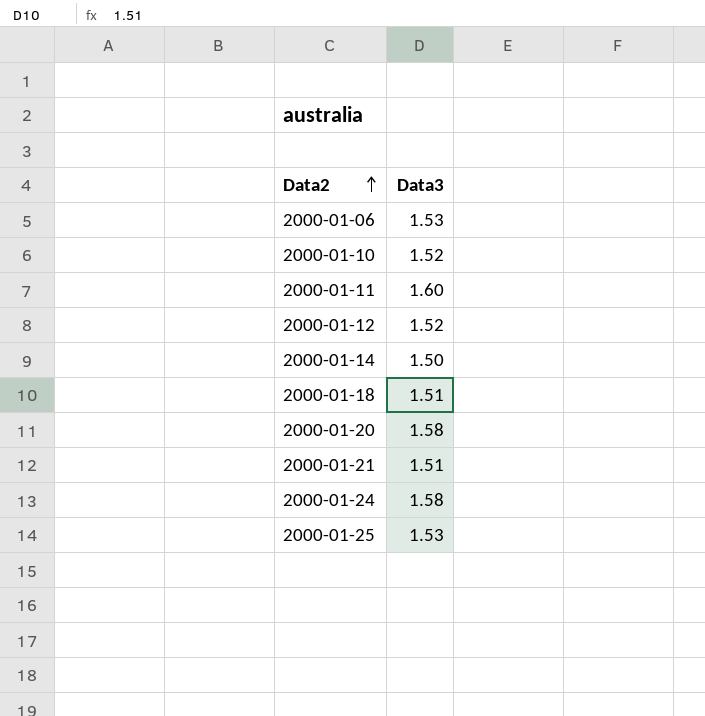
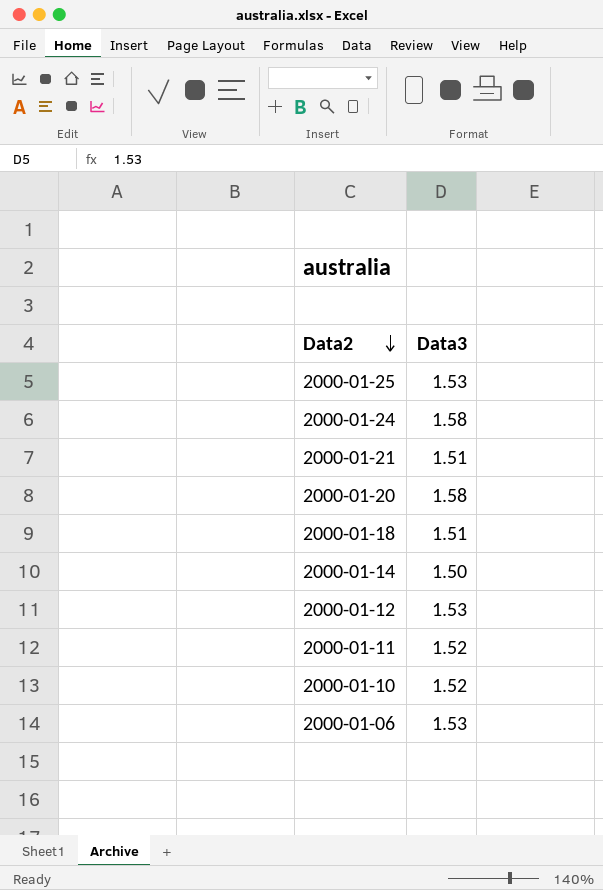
row order: Data2 ascending -> Data2 descending
2000-01-12 | Data3: 1.52 -> 1.53
2000-01-11 | Data3: 1.60 -> 1.52

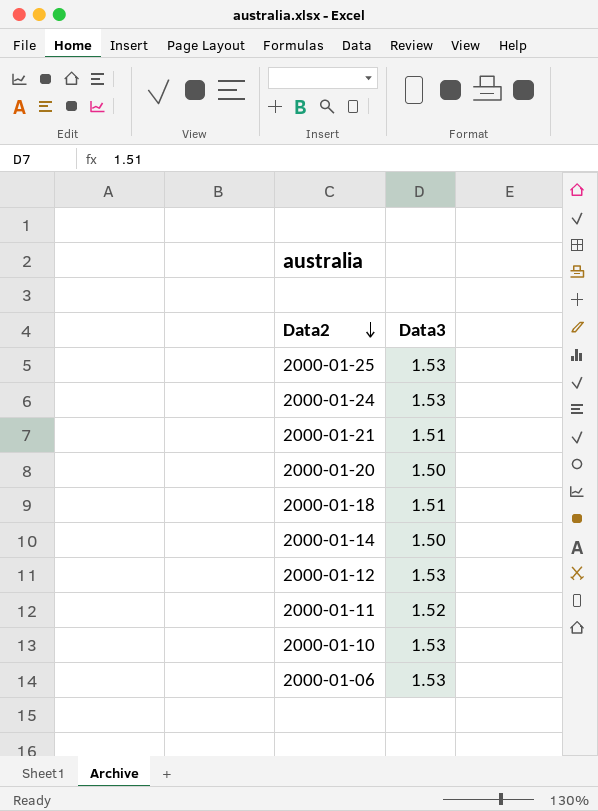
2000-01-24 | Data3: 1.58 -> 1.53
2000-01-20 | Data3: 1.58 -> 1.50
2000-01-10 | Data3: 1.52 -> 1.53

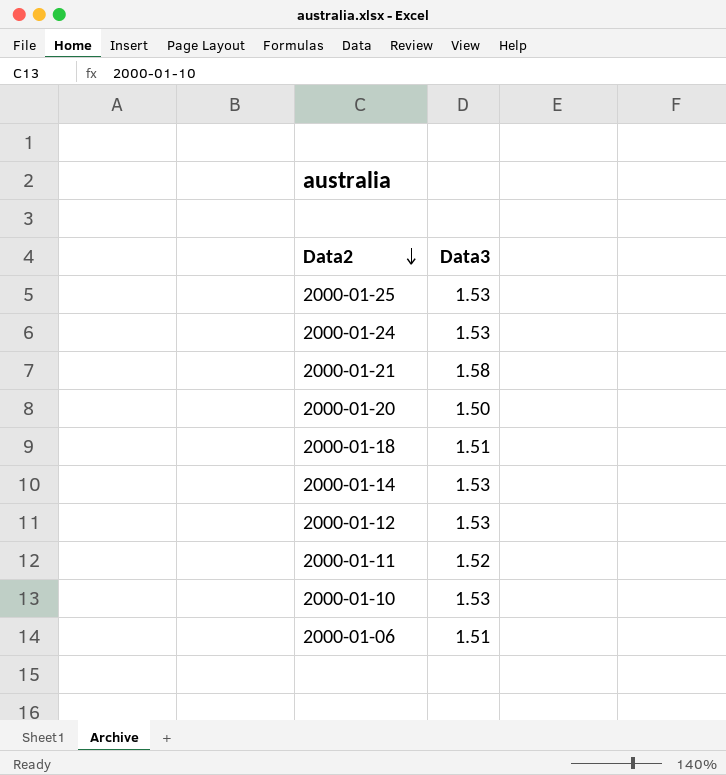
2000-01-21 | Data3: 1.51 -> 1.58
2000-01-14 | Data3: 1.50 -> 1.53
2000-01-06 | Data3: 1.53 -> 1.51

